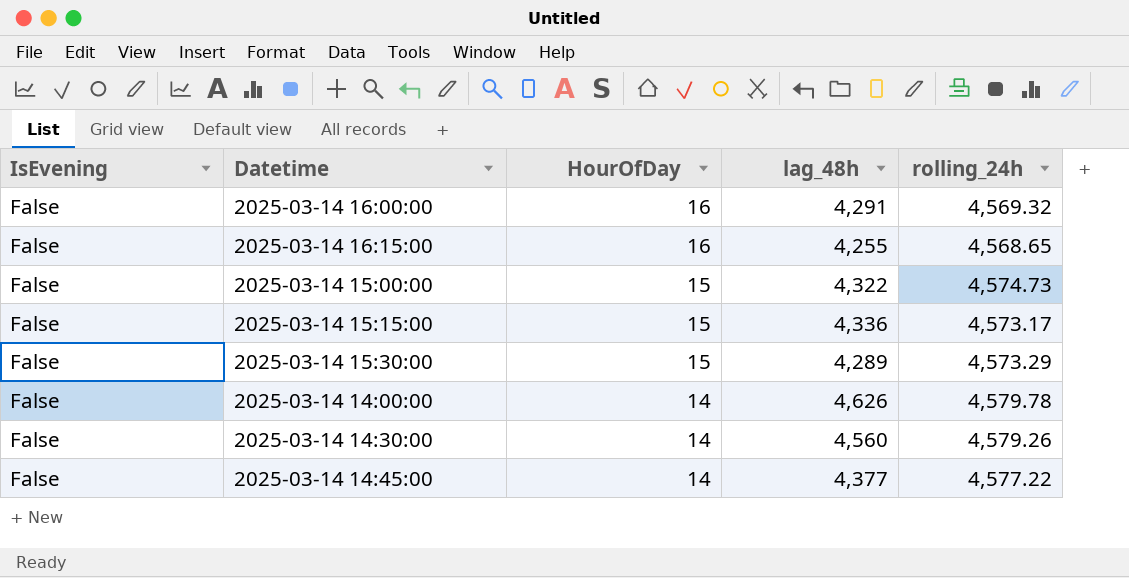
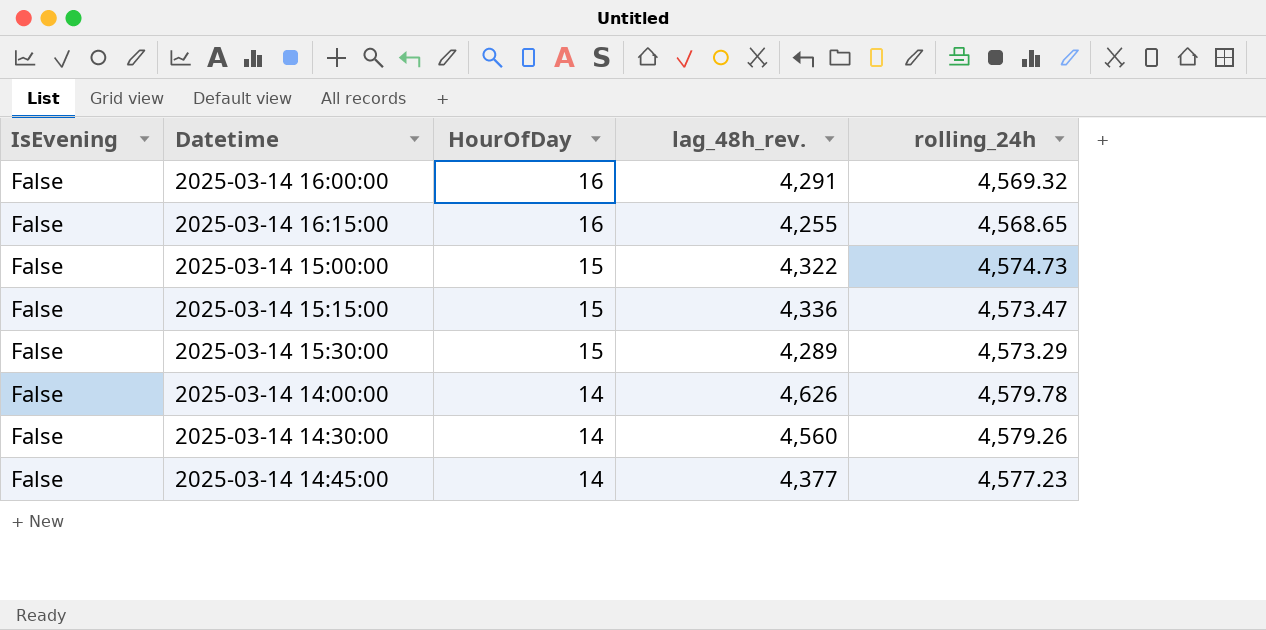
column name: lag_48h -> lag_48h_rev.
2025-03-14 15:15:00 | rolling_24h: 4,573.17 -> 4,573.47
2025-03-14 14:45:00 | rolling_24h: 4,577.22 -> 4,577.23

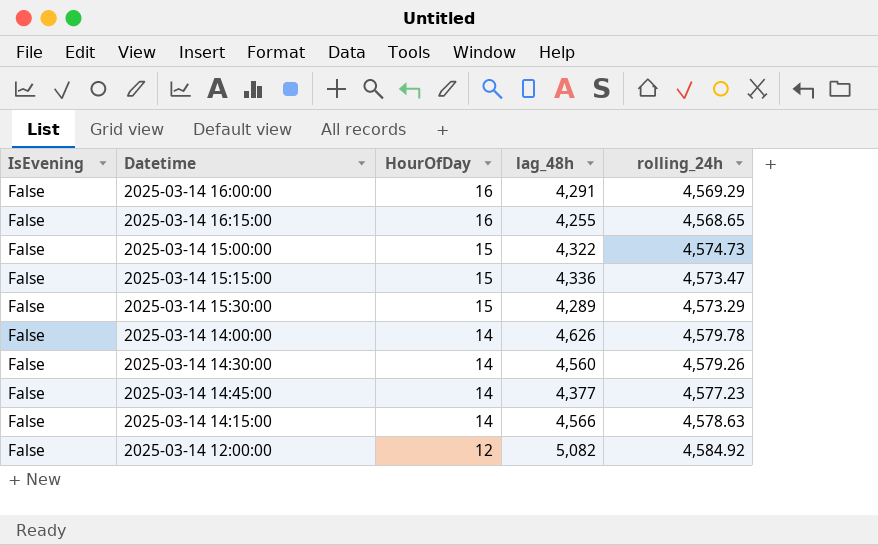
column name: lag_48h_rev. -> lag_48h
2025-03-14 16:00:00 | rolling_24h: 4,569.32 -> 4,569.29
row 2025-03-14 14:15:00: none -> False | 14 | 4,566 | 4,578.63
row 2025-03-14 12:00:00: none -> False | 12 | 5,082 | 4,584.92

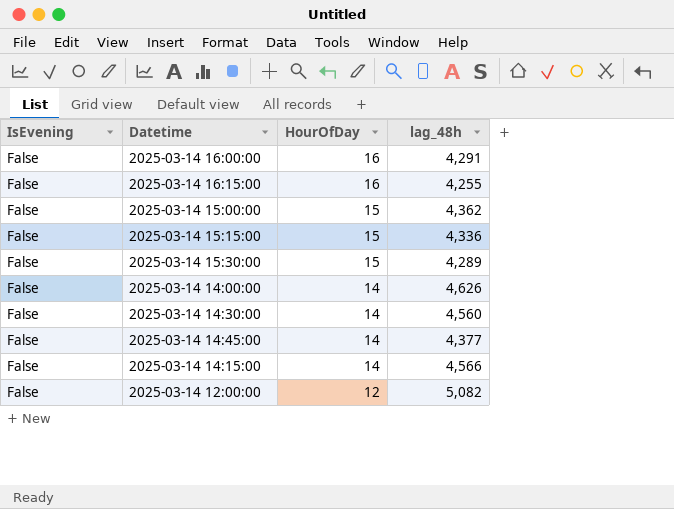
column rolling_24h | position: 5 -> none
2025-03-14 15:00:00 | lag_48h: 4,322 -> 4,362

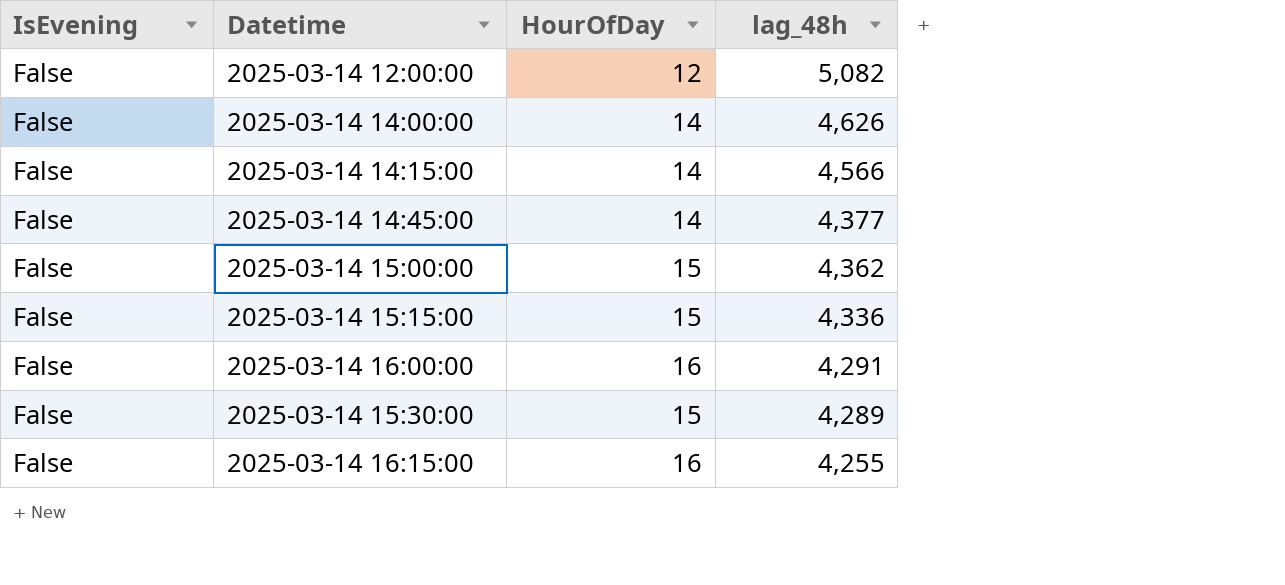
row order: HourOfDay descending -> lag_48h descending
row 2025-03-14 14:30:00: False | 14 | 4,560 -> none

